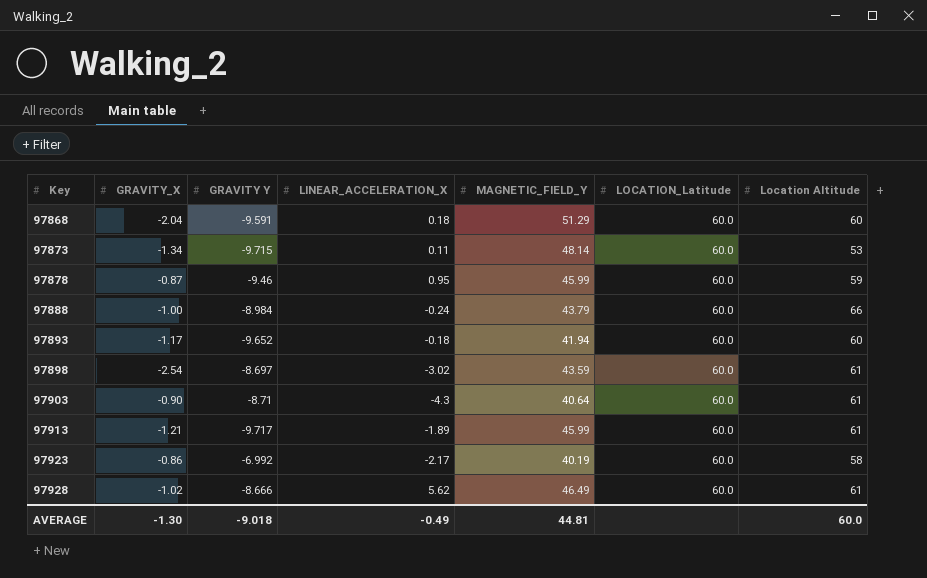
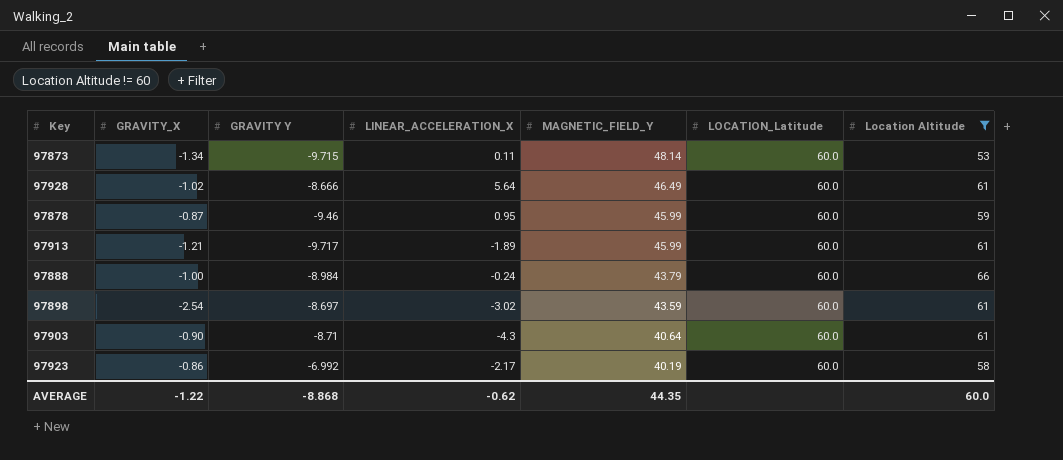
filter: none -> Location Altitude != 60
row order: Key ascending -> MAGNETIC_FIELD_Y descending
97928 | LINEAR_ACCELERATION_X: 5.62 -> 5.64
AVERAGE | GRAVITY_X: -1.30 -> -1.22
AVERAGE | GRAVITY Y: -9.018 -> -8.868
AVERAGE | LINEAR_ACCELERATION_X: -0.49 -> -0.62
AVERAGE | MAGNETIC_FIELD_Y: 44.81 -> 44.35

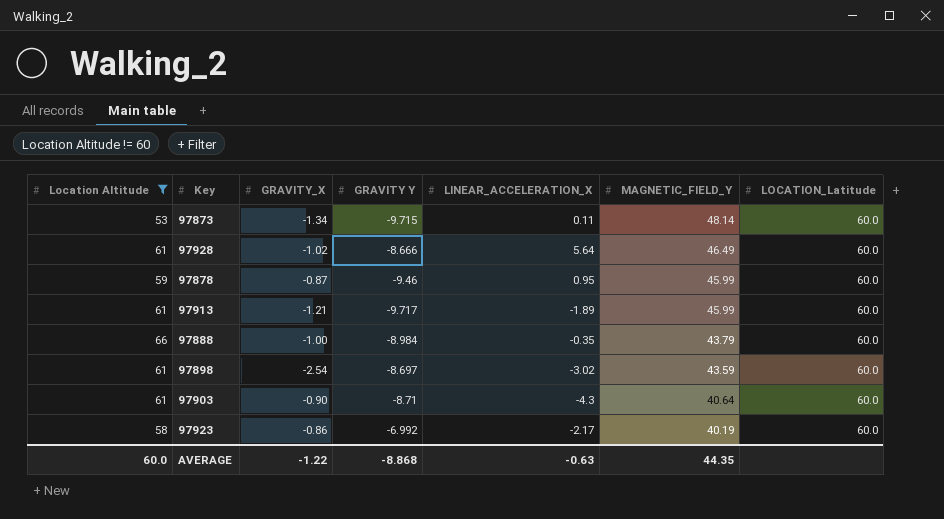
column Location Altitude | position: 7 -> 1
97888 | LINEAR_ACCELERATION_X: -0.24 -> -0.35
AVERAGE | LINEAR_ACCELERATION_X: -0.62 -> -0.63

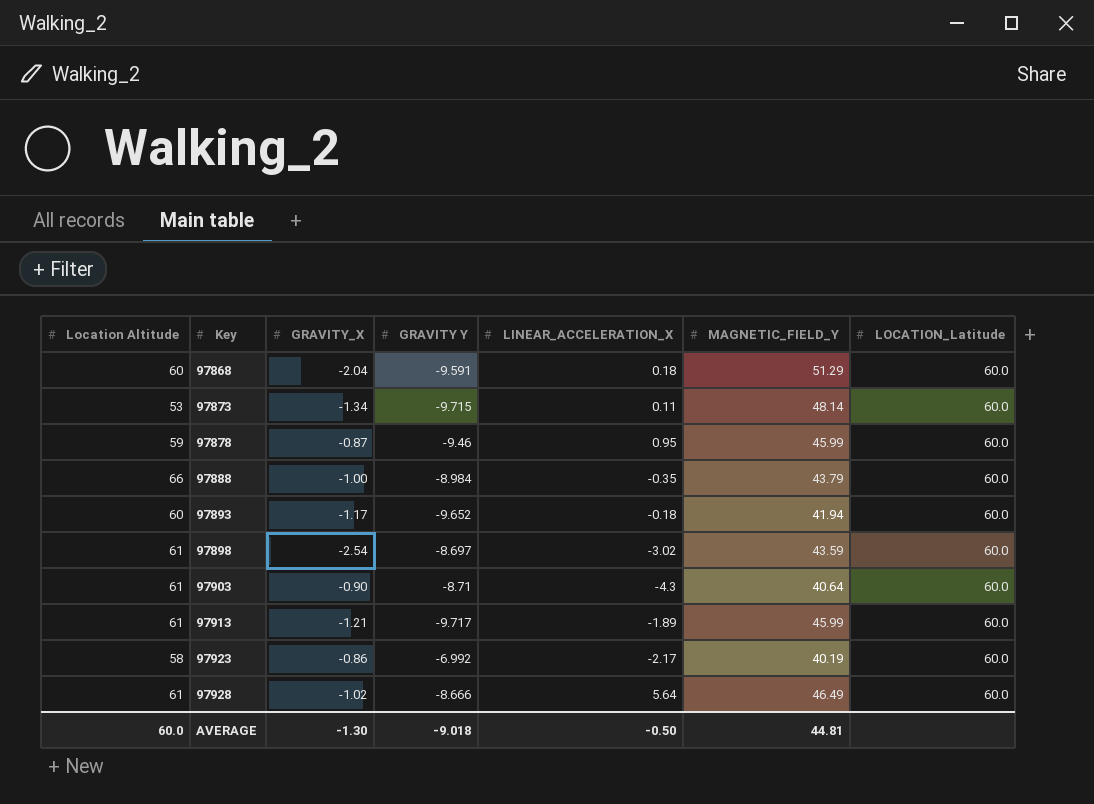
filter: Location Altitude != 60 -> none
row order: MAGNETIC_FIELD_Y descending -> Key ascending
AVERAGE | GRAVITY_X: -1.22 -> -1.30
AVERAGE | GRAVITY Y: -8.868 -> -9.018
AVERAGE | LINEAR_ACCELERATION_X: -0.63 -> -0.50
AVERAGE | MAGNETIC_FIELD_Y: 44.35 -> 44.81

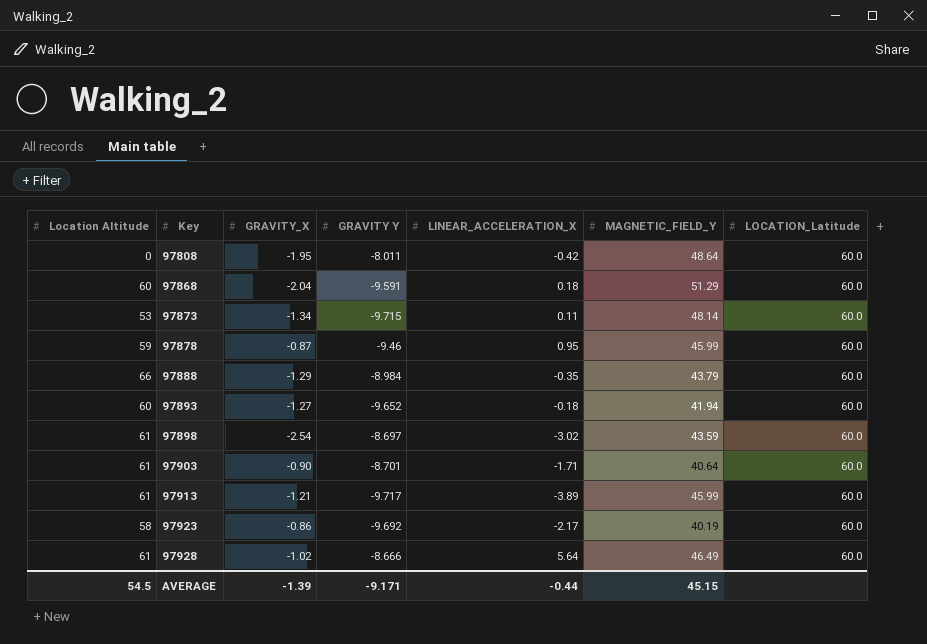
row 97808: none -> 0 | -1.95 | -8.011 | -0.42 | 48.64 | 60.0
97888 | GRAVITY_X: -1.00 -> -1.29
97893 | GRAVITY_X: -1.17 -> -1.27
97903 | GRAVITY Y: -8.71 -> -8.701
97903 | LINEAR_ACCELERATION_X: -4.3 -> -1.71
97913 | LINEAR_ACCELERATION_X: -1.89 -> -3.89
97923 | GRAVITY Y: -6.992 -> -9.692
AVERAGE | Location Altitude: 60.0 -> 54.5
AVERAGE | GRAVITY_X: -1.30 -> -1.39
AVERAGE | GRAVITY Y: -9.018 -> -9.171
AVERAGE | LINEAR_ACCELERATION_X: -0.50 -> -0.44
AVERAGE | MAGNETIC_FIELD_Y: 44.81 -> 45.15

